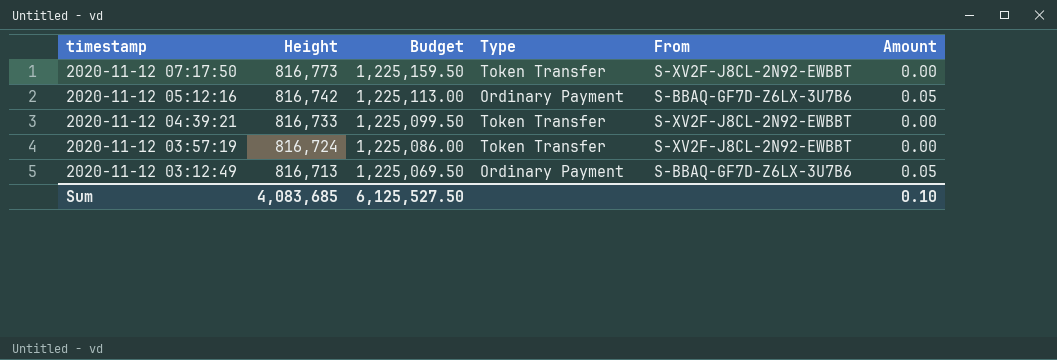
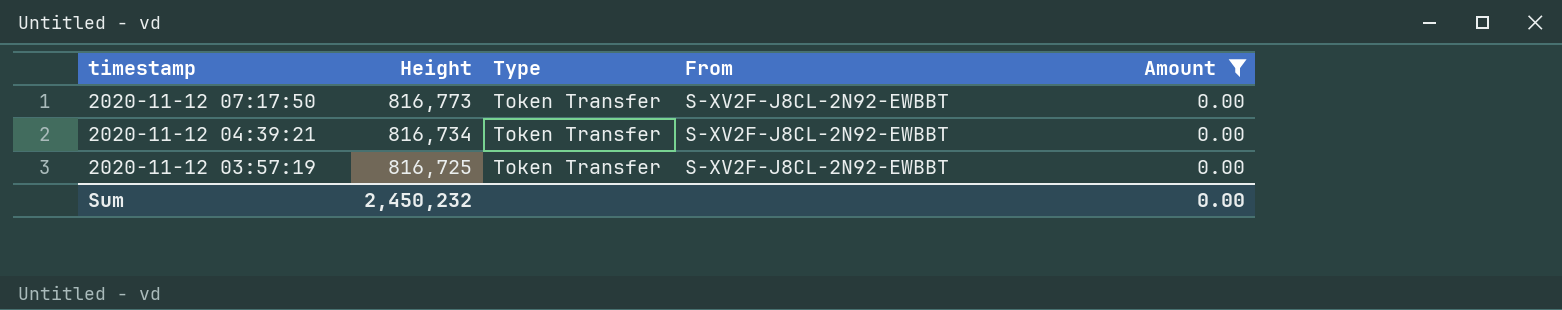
filter: none -> Amount = 0.00
column Budget | formula: [Height] * 1.5 -> none
2020-11-12 04:39:21 | Height: 816,733 -> 816,734
2020-11-12 03:57:19 | Height: 816,724 -> 816,725
Sum | Height: 4,083,685 -> 2,450,232
Sum | Amount: 0.10 -> 0.00

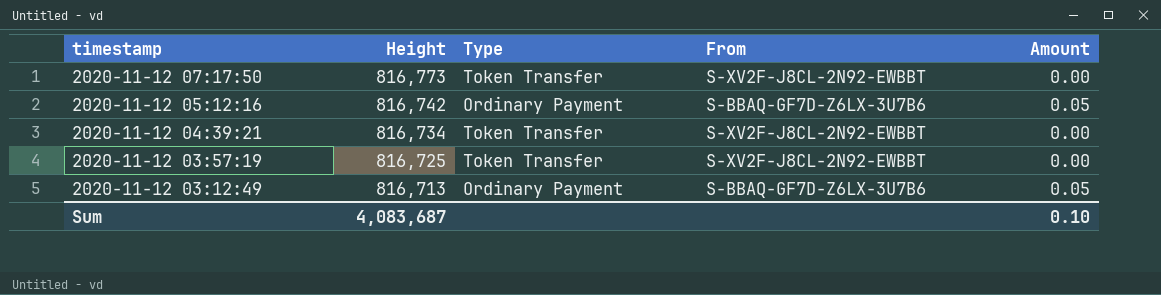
filter: Amount = 0.00 -> none
Sum | Height: 2,450,232 -> 4,083,687
Sum | Amount: 0.00 -> 0.10

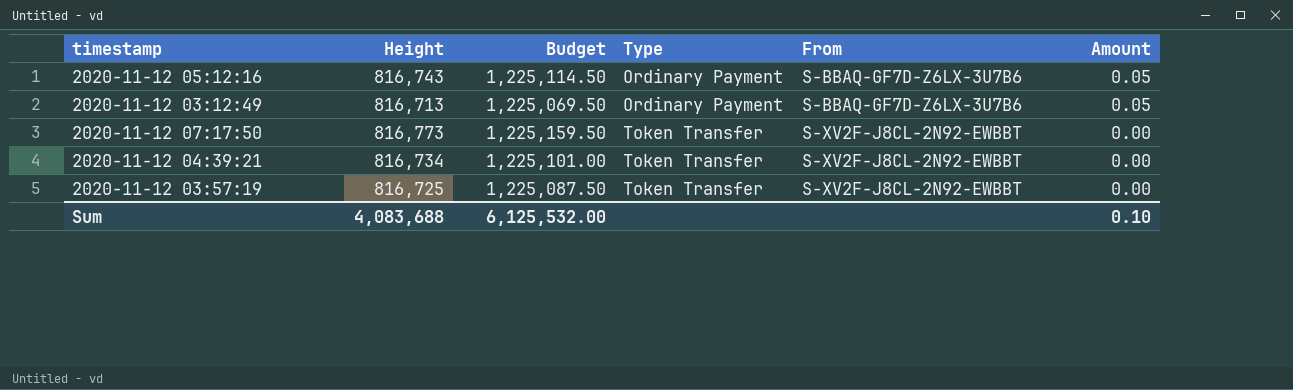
row order: timestamp descending -> Type ascending
column Budget | formula: none -> [Height] * 1.5
2020-11-12 05:12:16 | Height: 816,742 -> 816,743
Sum | Height: 4,083,687 -> 4,083,688

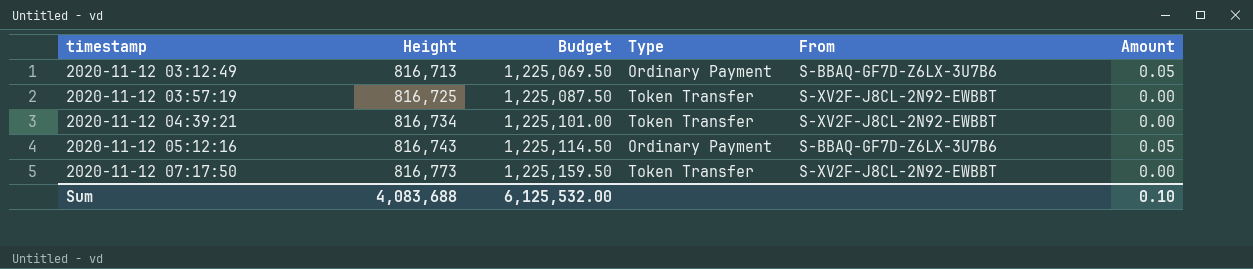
row order: Type ascending -> timestamp ascending

